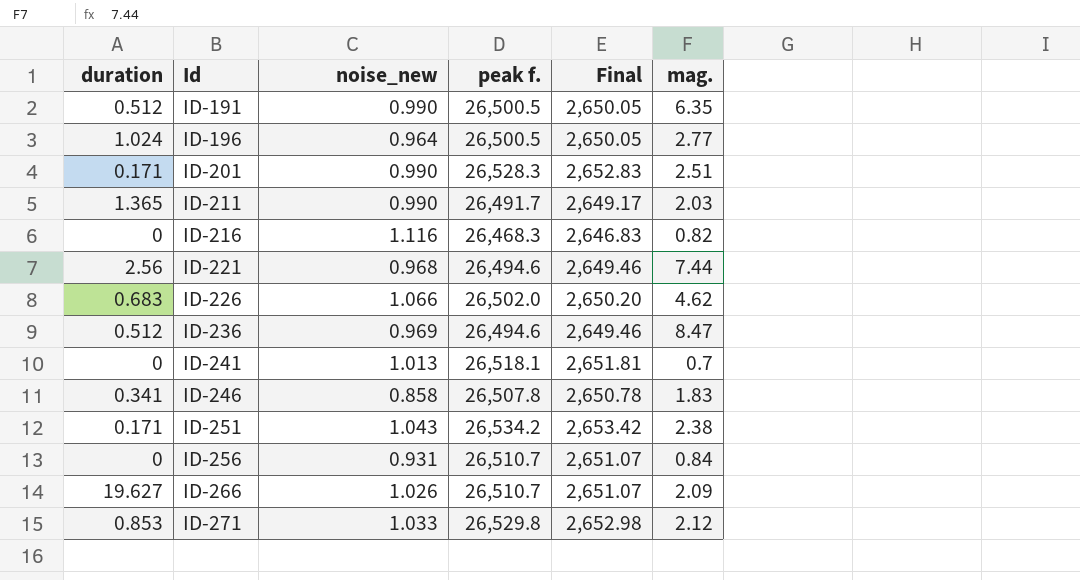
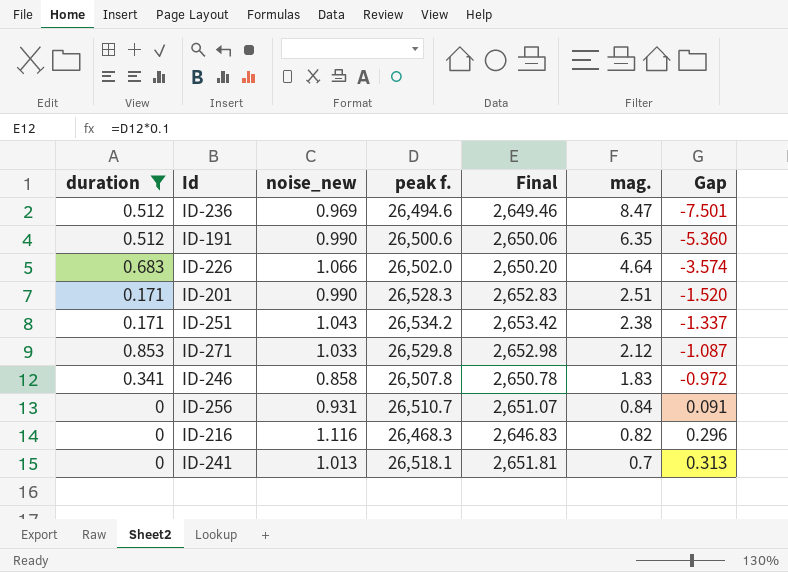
filter: none -> duration <= 0.853
row order: Id ascending -> mag. descending
column Gap | formula: none -> [noise_new] - [mag.]
ID-191 | peak f.: 26,500.5 -> 26,500.6
ID-191 | Final: 2,650.05 -> 2,650.06
ID-226 | mag.: 4.62 -> 4.64

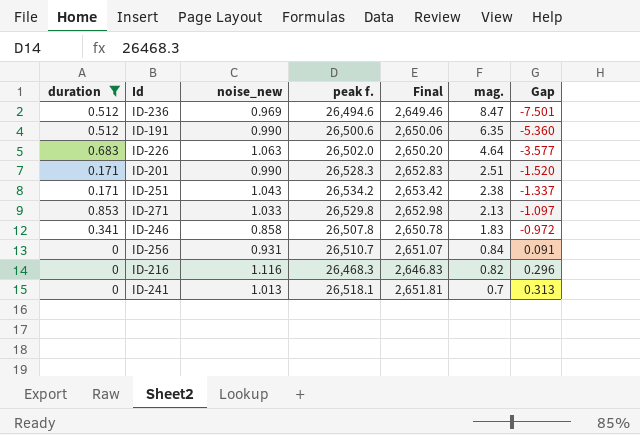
ID-226 | noise_new: 1.066 -> 1.063
ID-226 | Gap: -3.574 -> -3.577
ID-271 | mag.: 2.12 -> 2.13
ID-271 | Gap: -1.087 -> -1.097

